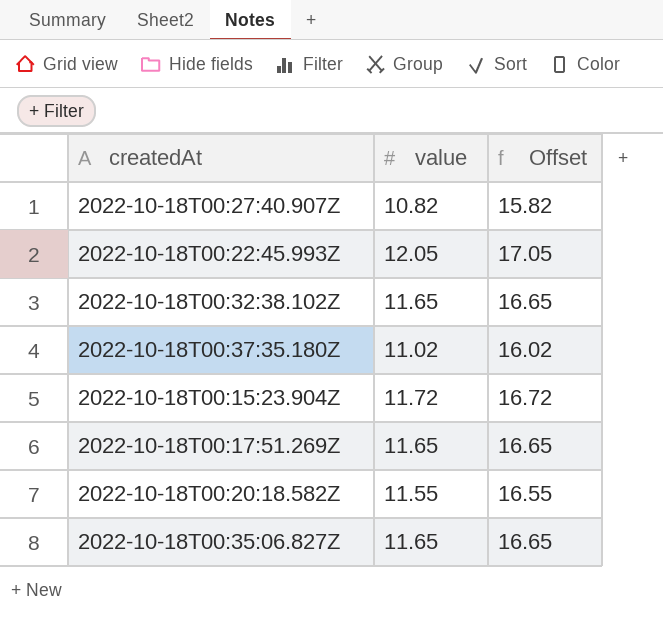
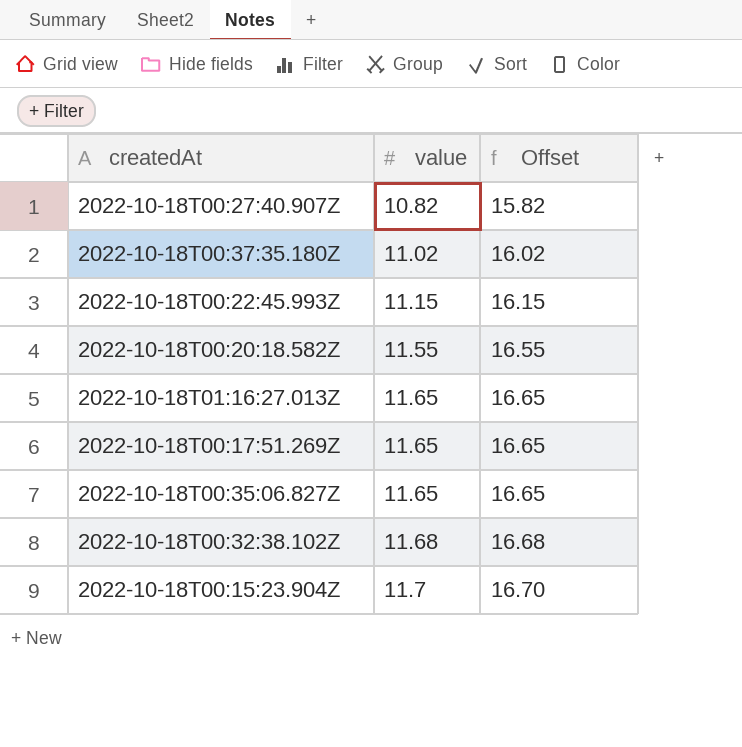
row order: none -> value ascending
2022-10-18T00:22:45.993Z | value: 12.05 -> 11.15
2022-10-18T00:22:45.993Z | Offset: 17.05 -> 16.15
row 2022-10-18T01:16:27.013Z: none -> 11.65 | 16.65
2022-10-18T00:32:38.102Z | value: 11.65 -> 11.68
2022-10-18T00:32:38.102Z | Offset: 16.65 -> 16.68
2022-10-18T00:15:23.904Z | value: 11.72 -> 11.7
2022-10-18T00:15:23.904Z | Offset: 16.72 -> 16.70

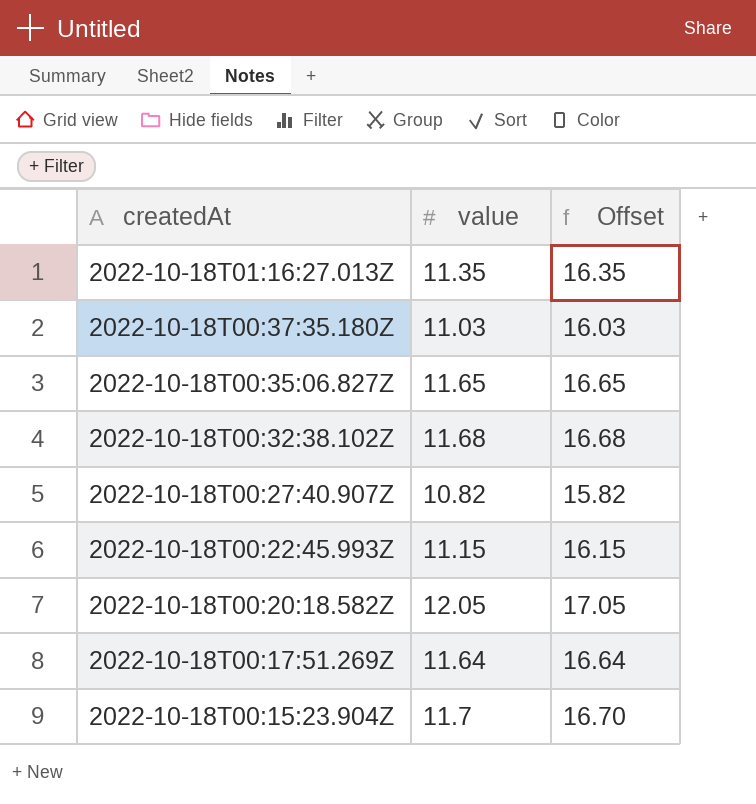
row order: value ascending -> createdAt descending
2022-10-18T01:16:27.013Z | value: 11.65 -> 11.35
2022-10-18T01:16:27.013Z | Offset: 16.65 -> 16.35
2022-10-18T00:37:35.180Z | value: 11.02 -> 11.03
2022-10-18T00:37:35.180Z | Offset: 16.02 -> 16.03
2022-10-18T00:20:18.582Z | value: 11.55 -> 12.05
2022-10-18T00:20:18.582Z | Offset: 16.55 -> 17.05
2022-10-18T00:17:51.269Z | value: 11.65 -> 11.64
2022-10-18T00:17:51.269Z | Offset: 16.65 -> 16.64

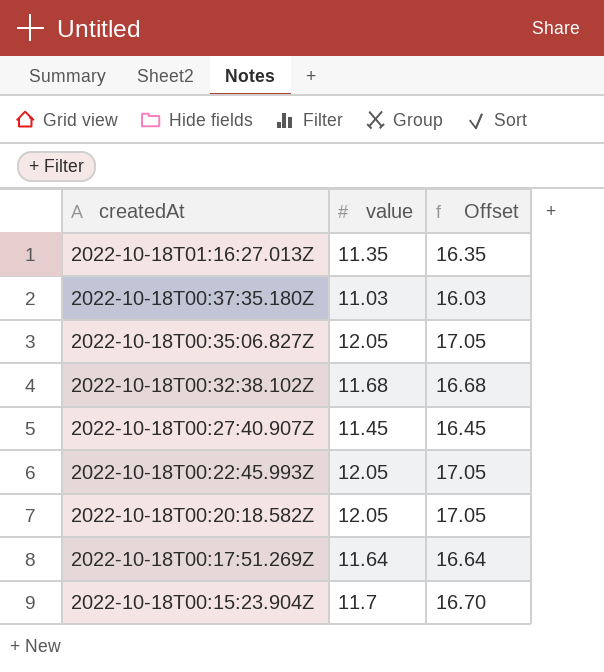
2022-10-18T00:35:06.827Z | value: 11.65 -> 12.05
2022-10-18T00:35:06.827Z | Offset: 16.65 -> 17.05
2022-10-18T00:27:40.907Z | value: 10.82 -> 11.45
2022-10-18T00:27:40.907Z | Offset: 15.82 -> 16.45
2022-10-18T00:22:45.993Z | value: 11.15 -> 12.05
2022-10-18T00:22:45.993Z | Offset: 16.15 -> 17.05

